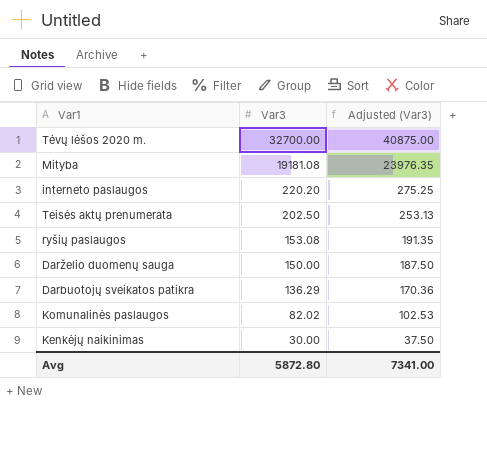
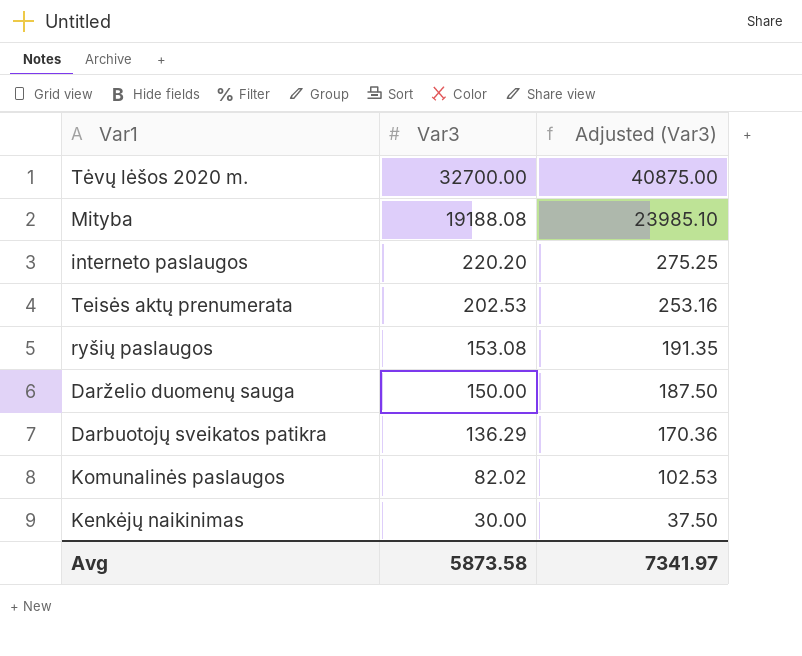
Mityba | Var3: 19181.08 -> 19188.08
Mityba | Adjusted (Var3): 23976.35 -> 23985.10
Teisės aktų prenumerata | Var3: 202.50 -> 202.53
Teisės aktų prenumerata | Adjusted (Var3): 253.13 -> 253.16
Avg | Var3: 5872.80 -> 5873.58
Avg | Adjusted (Var3): 7341.00 -> 7341.97

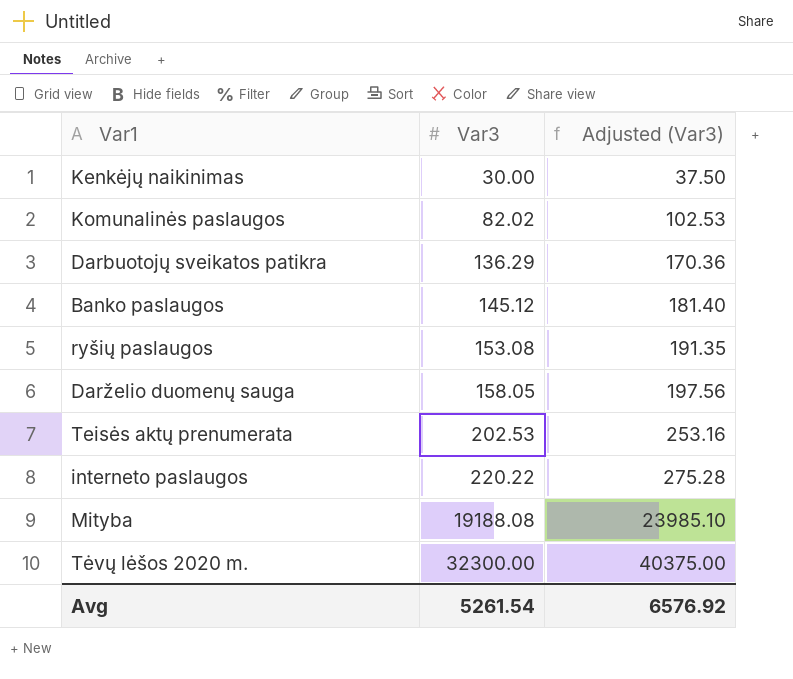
row order: Var3 descending -> Var3 ascending
row Banko paslaugos: none -> 145.12 | 181.40
Darželio duomenų sauga | Var3: 150.00 -> 158.05
Darželio duomenų sauga | Adjusted (Var3): 187.50 -> 197.56
interneto paslaugos | Var3: 220.20 -> 220.22
interneto paslaugos | Adjusted (Var3): 275.25 -> 275.28
Tėvų lėšos 2020 m. | Var3: 32700.00 -> 32300.00
Tėvų lėšos 2020 m. | Adjusted (Var3): 40875.00 -> 40375.00
Avg | Var3: 5873.58 -> 5261.54
Avg | Adjusted (Var3): 7341.97 -> 6576.92

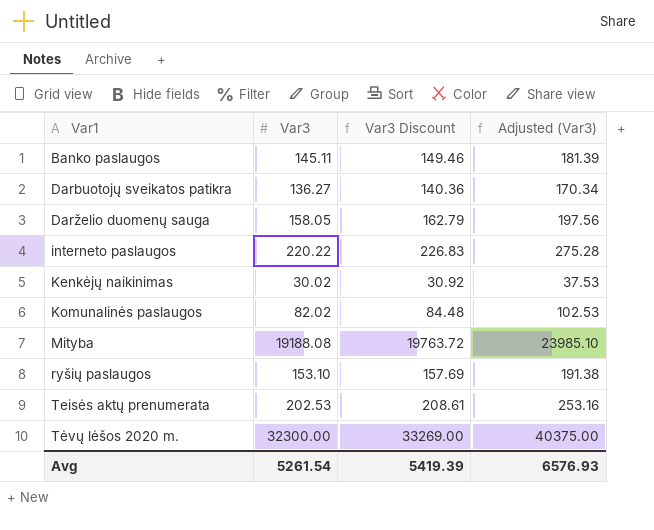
row order: Var3 ascending -> Var1 ascending
column Var3 Discount | formula: none -> [Var3] * 1.03
Banko paslaugos | Var3: 145.12 -> 145.11
Banko paslaugos | Adjusted (Var3): 181.40 -> 181.39
Darbuotojų sveikatos patikra | Var3: 136.29 -> 136.27
Darbuotojų sveikatos patikra | Adjusted (Var3): 170.36 -> 170.34
Kenkėjų naikinimas | Var3: 30.00 -> 30.02
Kenkėjų naikinimas | Adjusted (Var3): 37.50 -> 37.53
ryšių paslaugos | Var3: 153.08 -> 153.10
ryšių paslaugos | Adjusted (Var3): 191.35 -> 191.38
Avg | Adjusted (Var3): 6576.92 -> 6576.93

